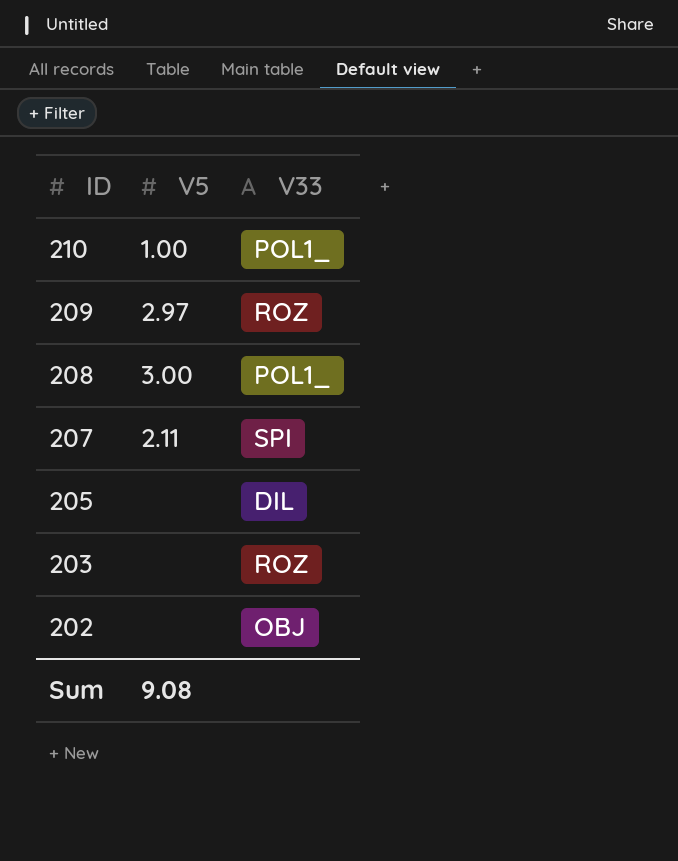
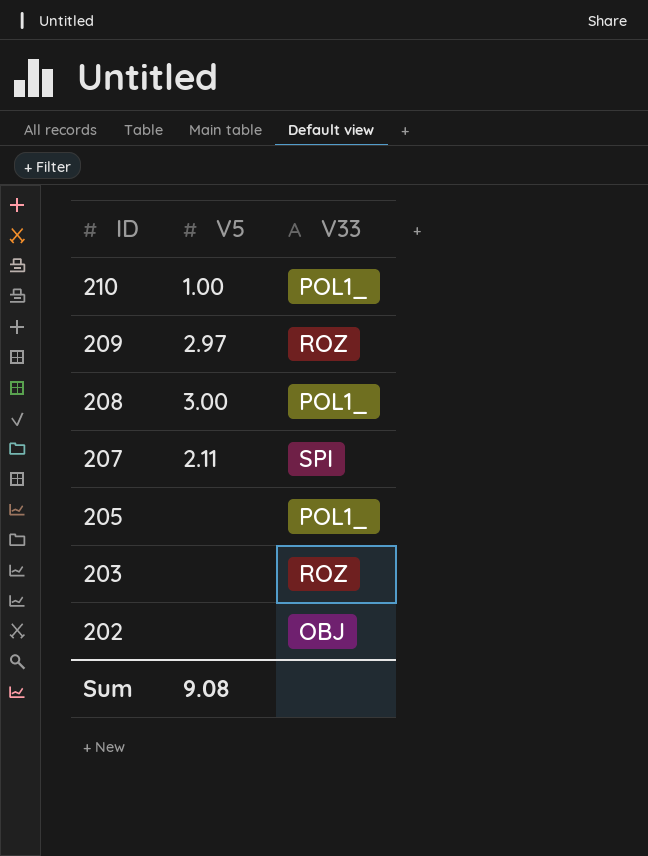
205 | V33: DIL -> POL1_

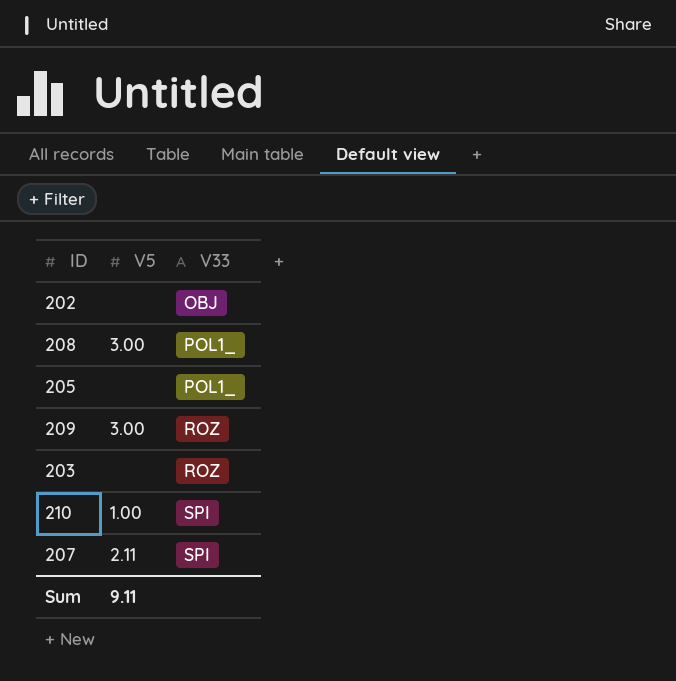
row order: ID descending -> V33 ascending
209 | V5: 2.97 -> 3.00
210 | V33: POL1_ -> SPI
Sum | V5: 9.08 -> 9.11

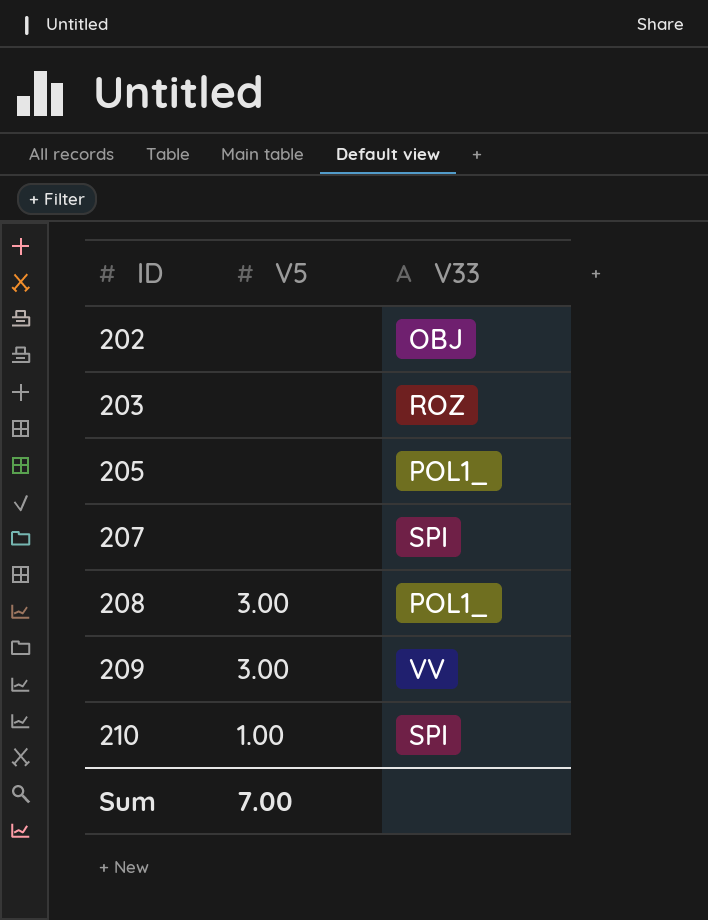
row order: V33 ascending -> ID ascending
207 | V5: 2.11 -> none
209 | V33: ROZ -> VV
Sum | V5: 9.11 -> 7.00

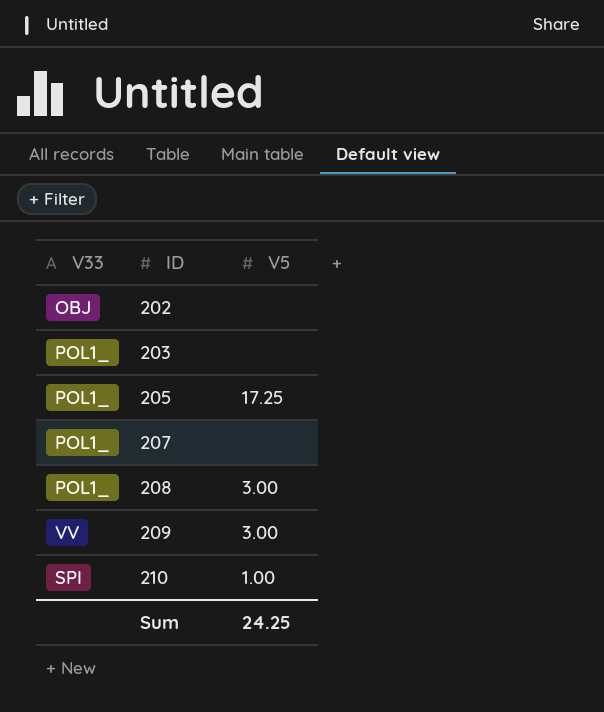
column V33 | position: 3 -> 1
203 | V33: ROZ -> POL1_
205 | V5: none -> 17.25
207 | V33: SPI -> POL1_
Sum | V5: 7.00 -> 24.25

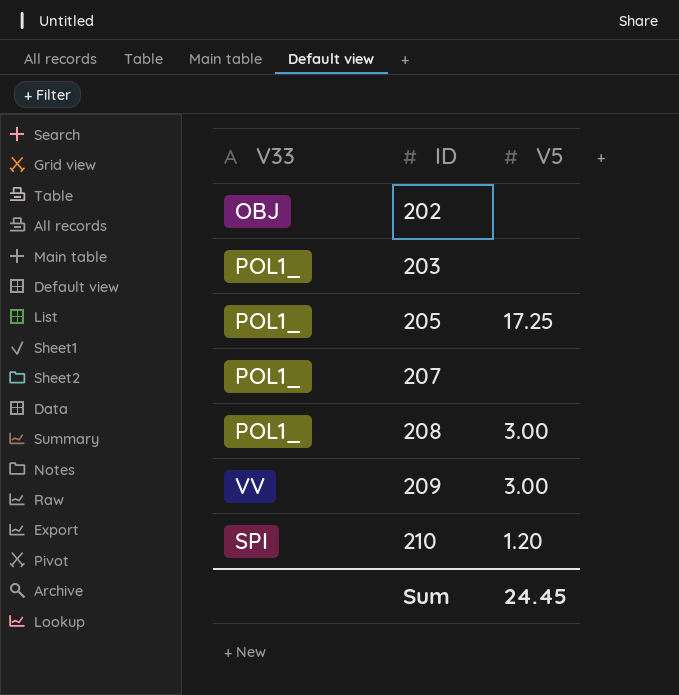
210 | V5: 1.00 -> 1.20
Sum | V5: 24.25 -> 24.45

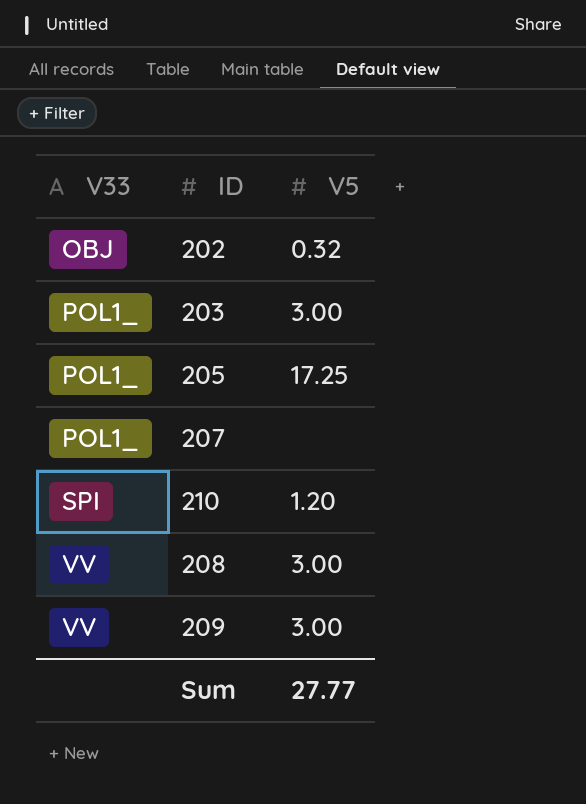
row order: ID ascending -> V33 ascending
202 | V5: none -> 0.32
203 | V5: none -> 3.00
208 | V33: POL1_ -> VV
Sum | V5: 24.45 -> 27.77

